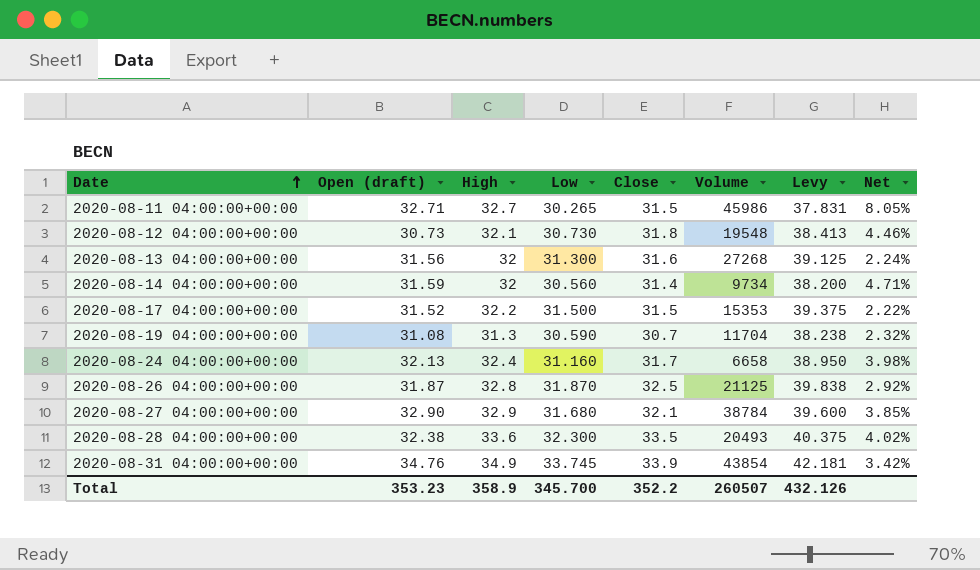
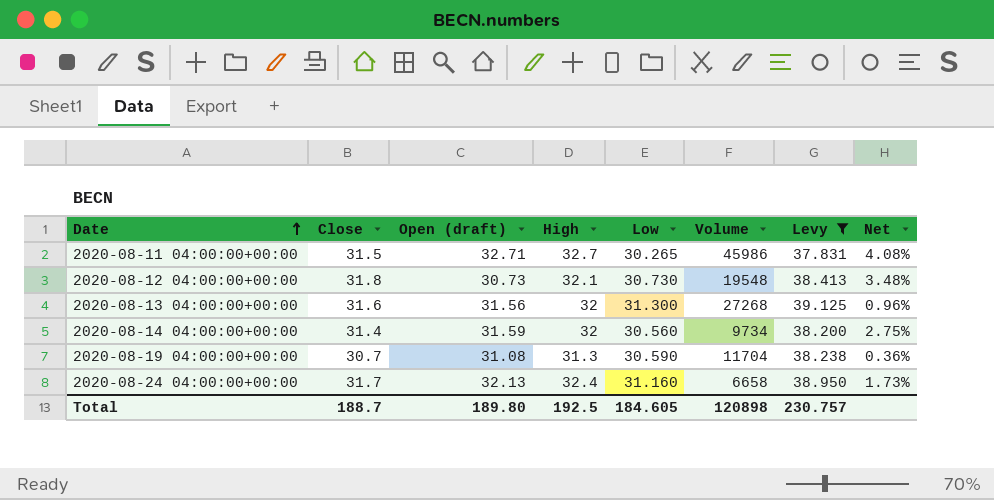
filter: none -> Levy <= 39.125
column Close | position: 5 -> 2
column Net | formula: ([High] - [Low]) / [Low] -> ([Close] - [Low]) / [Low]
Total | Close: 352.2 -> 188.7
Total | Open (draft): 353.23 -> 189.80
Total | High: 358.9 -> 192.5
Total | Low: 345.700 -> 184.605
Total | Volume: 260507 -> 120898
Total | Levy: 432.126 -> 230.757

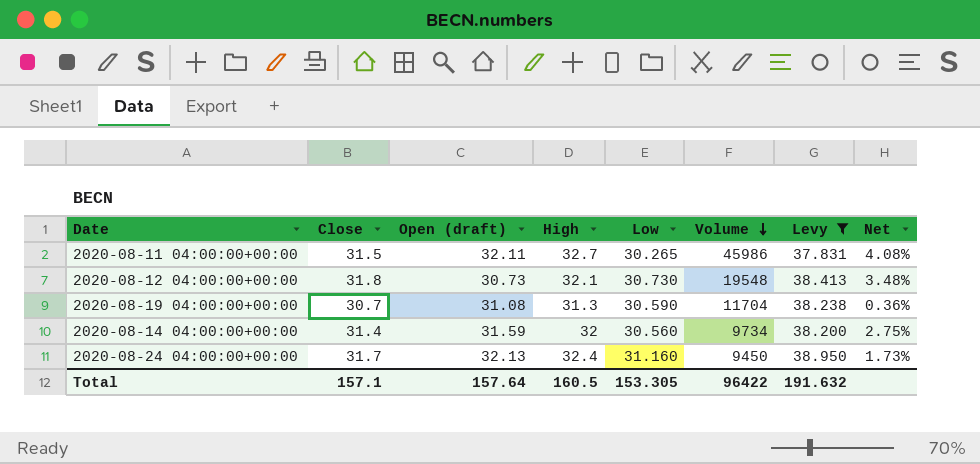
row order: Date ascending -> Volume descending
row 2020-08-13 04:00:00+00:00: 31.6 | 31.56 | 32 | 31.300 | 27268 | 39.125 | 0.96% -> none
2020-08-11 04:00:00+00:00 | Open (draft): 32.71 -> 32.11
2020-08-24 04:00:00+00:00 | Volume: 6658 -> 9450
Total | Close: 188.7 -> 157.1
Total | Open (draft): 189.80 -> 157.64
Total | High: 192.5 -> 160.5
Total | Low: 184.605 -> 153.305
Total | Volume: 120898 -> 96422
Total | Levy: 230.757 -> 191.632

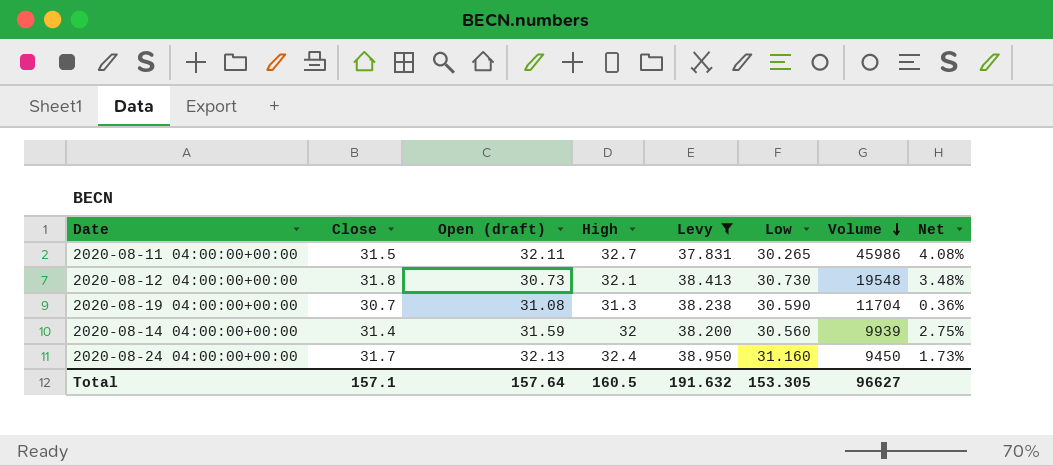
column Levy | position: 7 -> 5
2020-08-14 04:00:00+00:00 | Volume: 9734 -> 9939
Total | Volume: 96422 -> 96627

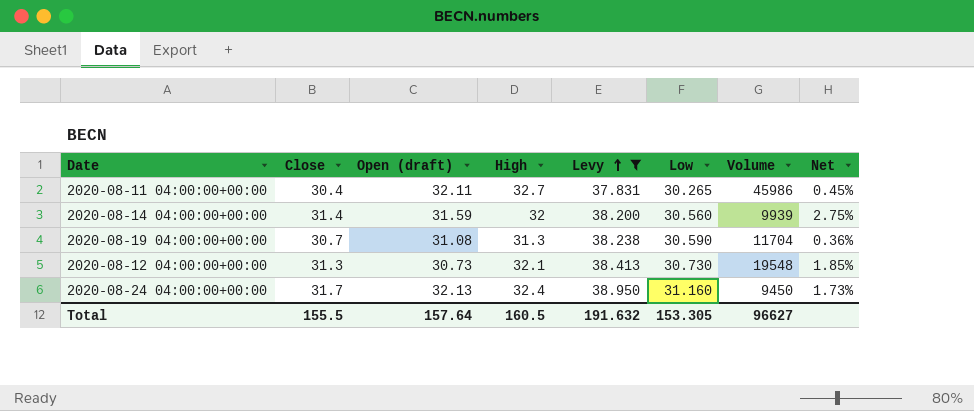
row order: Volume descending -> Levy ascending
2020-08-11 04:00:00+00:00 | Close: 31.5 -> 30.4
2020-08-11 04:00:00+00:00 | Net: 4.08% -> 0.45%
2020-08-12 04:00:00+00:00 | Close: 31.8 -> 31.3
2020-08-12 04:00:00+00:00 | Net: 3.48% -> 1.85%
Total | Close: 157.1 -> 155.5

